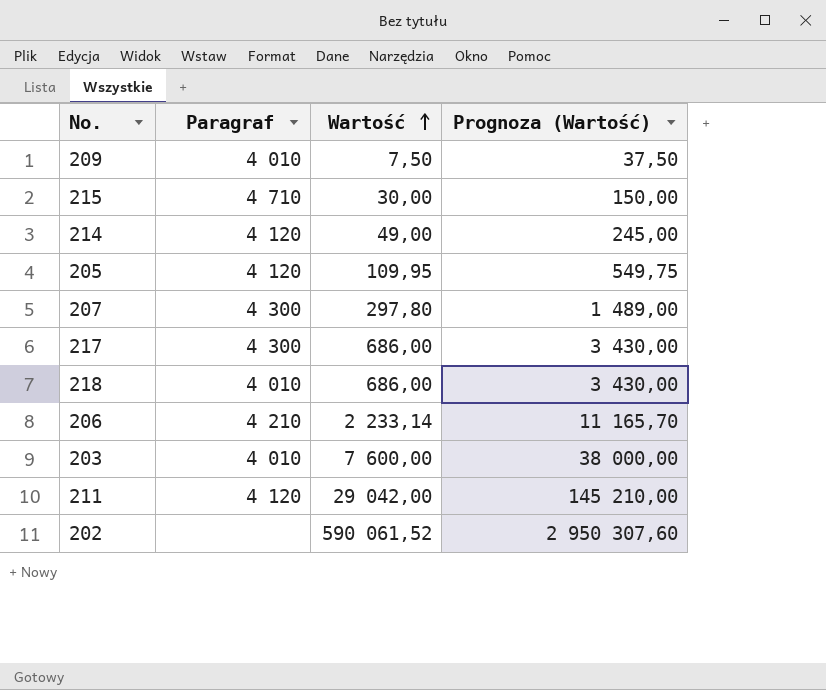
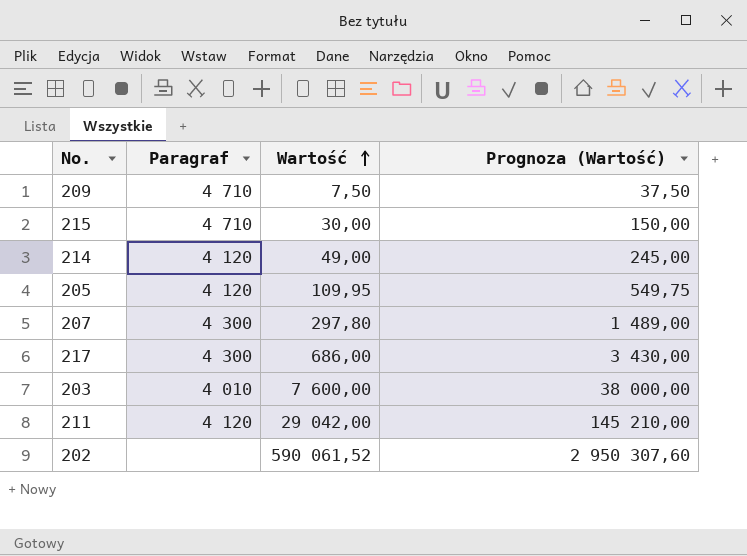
row 218: 4 010 | 686,00 | 3 430,00 -> none
row 206: 4 210 | 2 233,14 | 11 165,70 -> none
209 | Paragraf: 4 010 -> 4 710

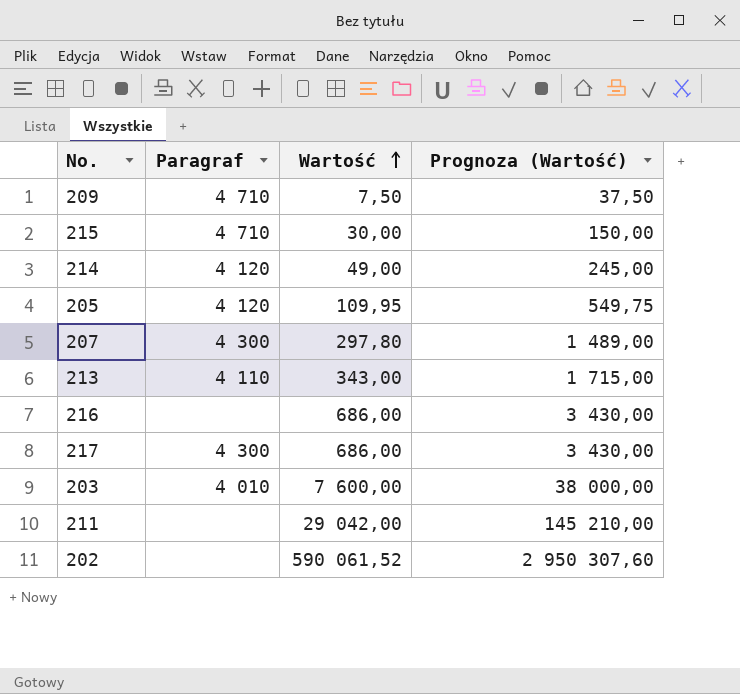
row 213: none -> 4 110 | 343,00 | 1 715,00
row 216: none -> none | 686,00 | 3 430,00
211 | Paragraf: 4 120 -> none

